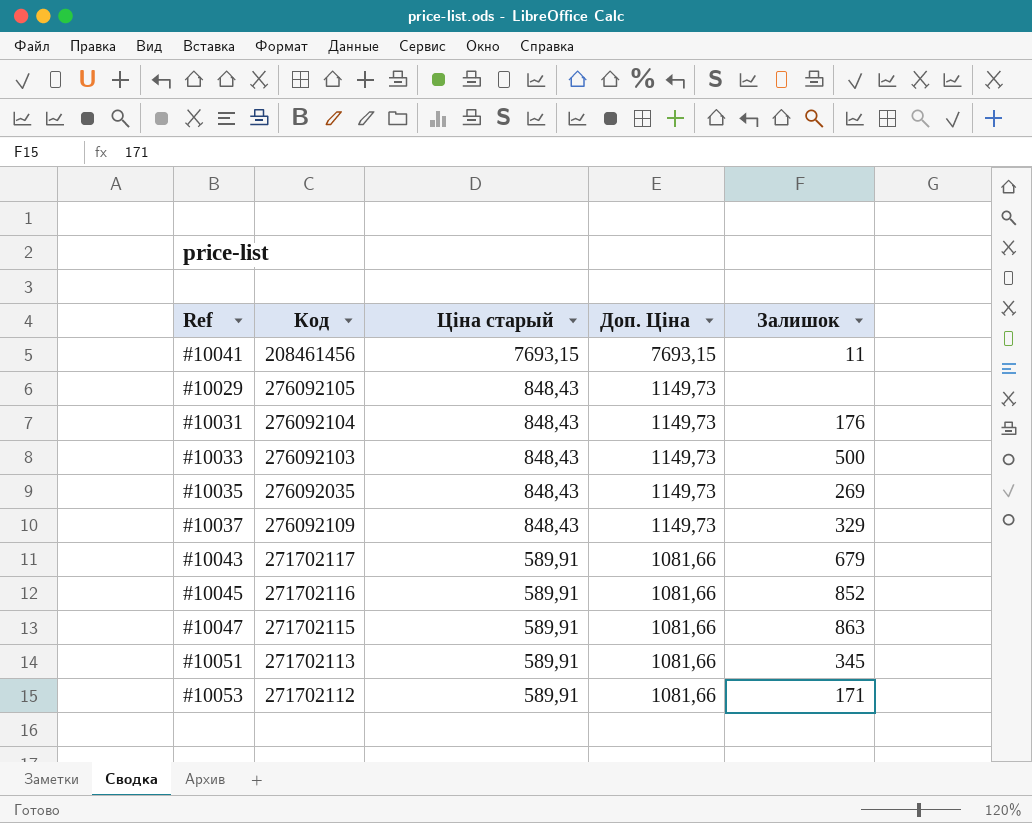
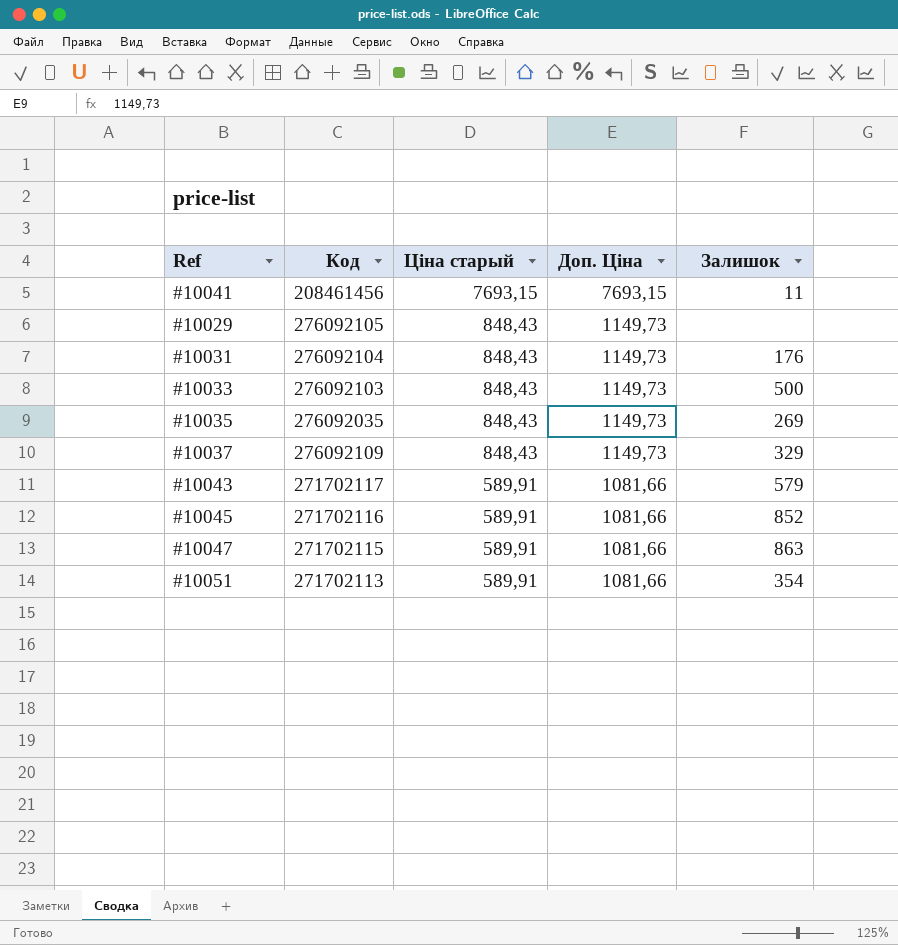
row #10053: 271702112 | 589,91 | 1081,66 | 171 -> none
#10043 | Залишок: 679 -> 579
#10051 | Залишок: 345 -> 354

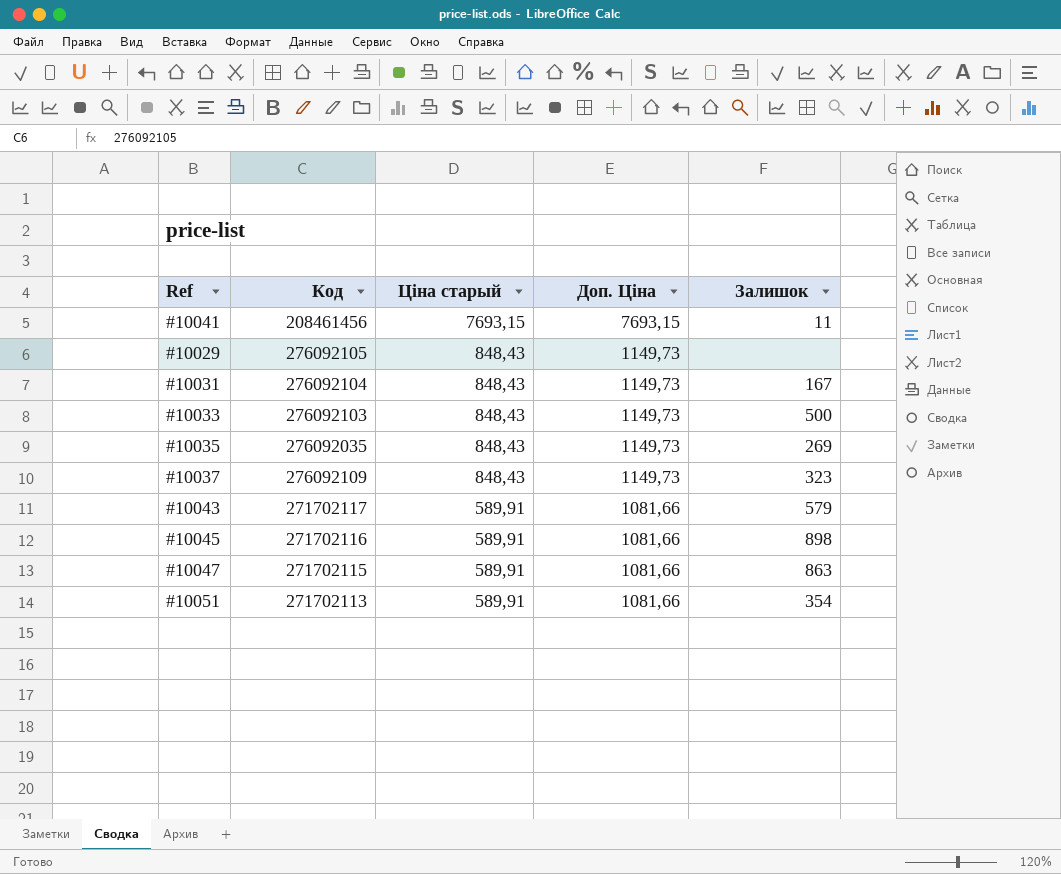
#10031 | Залишок: 176 -> 167
#10037 | Залишок: 329 -> 323
#10045 | Залишок: 852 -> 898

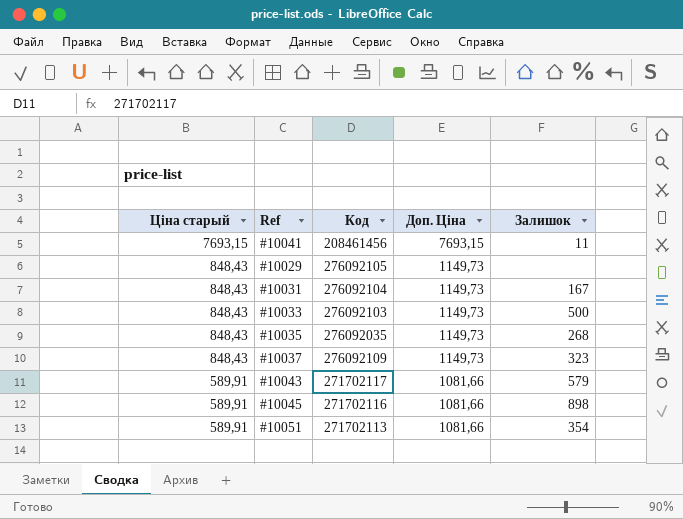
column Ціна старый | position: 3 -> 1
row #10047: 271702115 | 589,91 | 1081,66 | 863 -> none
#10035 | Залишок: 269 -> 268

